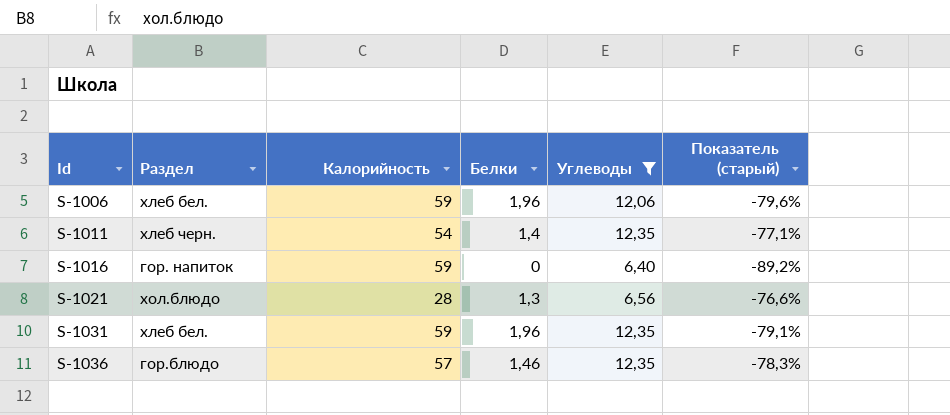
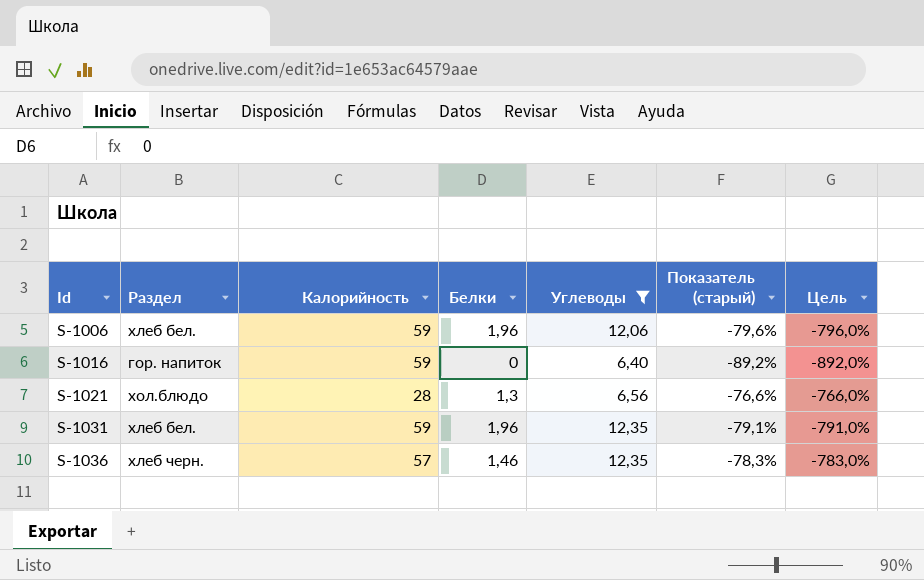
column Цель | formula: none -> [Показатель (старый)] * 10
row S-1011: хлеб черн. | 54 | 1,4 | 12,35 | -77,1% -> none
S-1036 | Раздел: гор.блюдо -> хлеб черн.

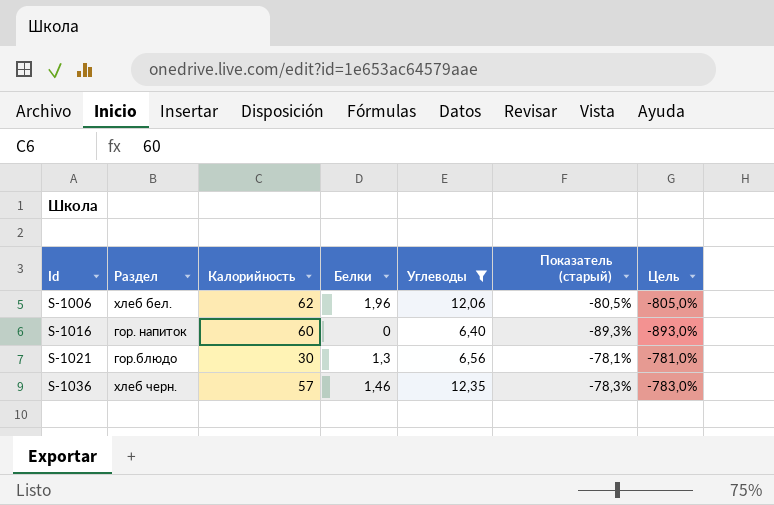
row S-1031: хлеб бел. | 59 | 1,96 | 12,35 | -79,1% | -791,0% -> none
S-1006 | Калорийность: 59 -> 62
S-1006 | Показатель (старый): -79,6% -> -80,5%
S-1006 | Цель: -796,0% -> -805,0%
S-1016 | Калорийность: 59 -> 60
S-1016 | Показатель (старый): -89,2% -> -89,3%
S-1016 | Цель: -892,0% -> -893,0%
S-1021 | Раздел: хол.блюдо -> гор.блюдо
S-1021 | Калорийность: 28 -> 30
S-1021 | Показатель (старый): -76,6% -> -78,1%
S-1021 | Цель: -766,0% -> -781,0%

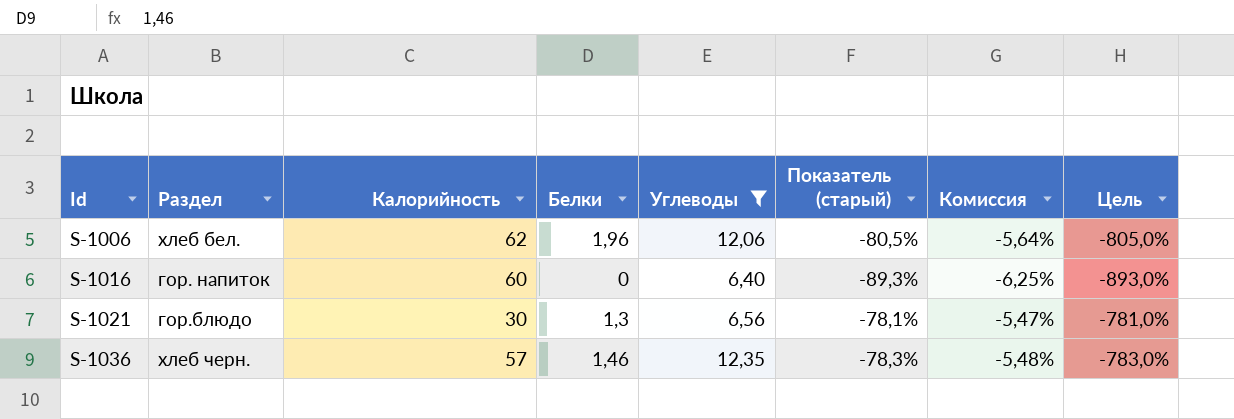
column Комиссия | formula: none -> [Показатель (старый)] * 0,07

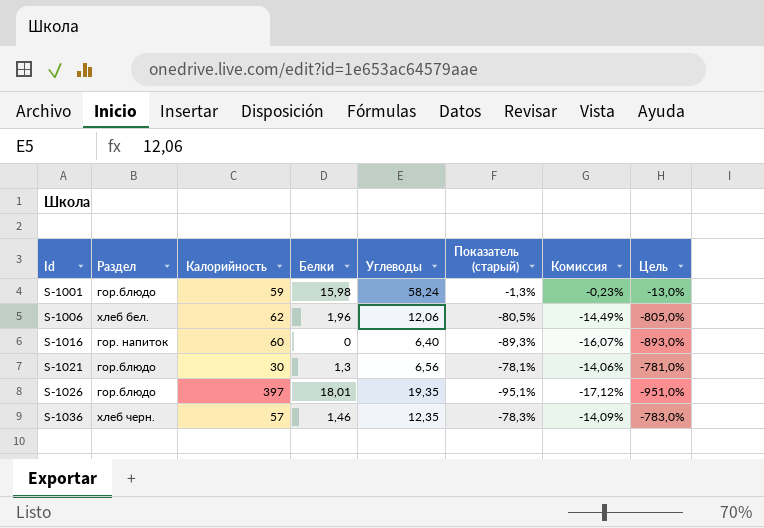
filter: Углеводы <= 12,35 -> none
column Комиссия | formula: [Показатель (старый)] * 0,07 -> [Показатель (старый)] * 0,18

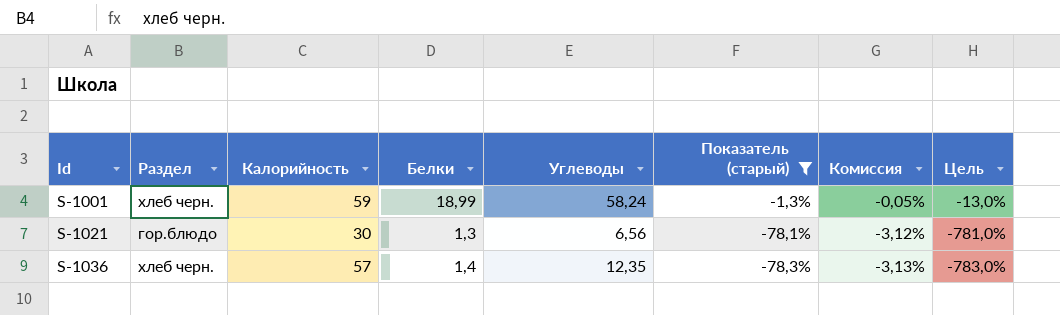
filter: none -> Показатель (старый) >= -78,3%
column Комиссия | formula: [Показатель (старый)] * 0,18 -> [Показатель (старый)] * 0,04
S-1001 | Раздел: гор.блюдо -> хлеб черн.
S-1001 | Белки: 15,98 -> 18,99
S-1036 | Белки: 1,46 -> 1,4

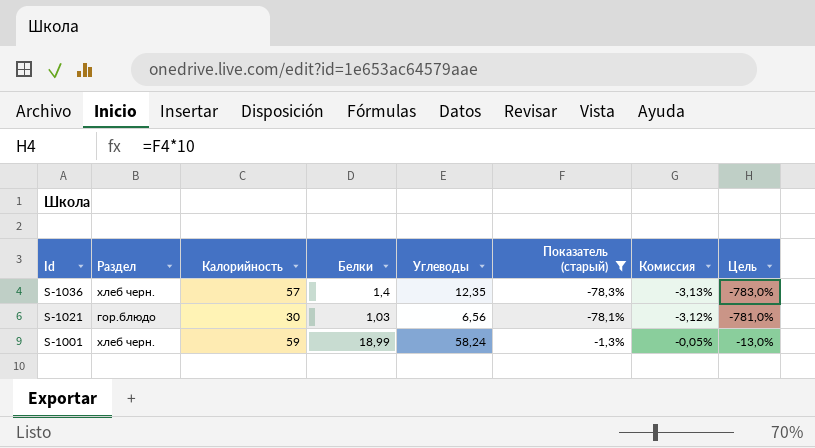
row order: Id ascending -> Id descending
S-1021 | Белки: 1,3 -> 1,03

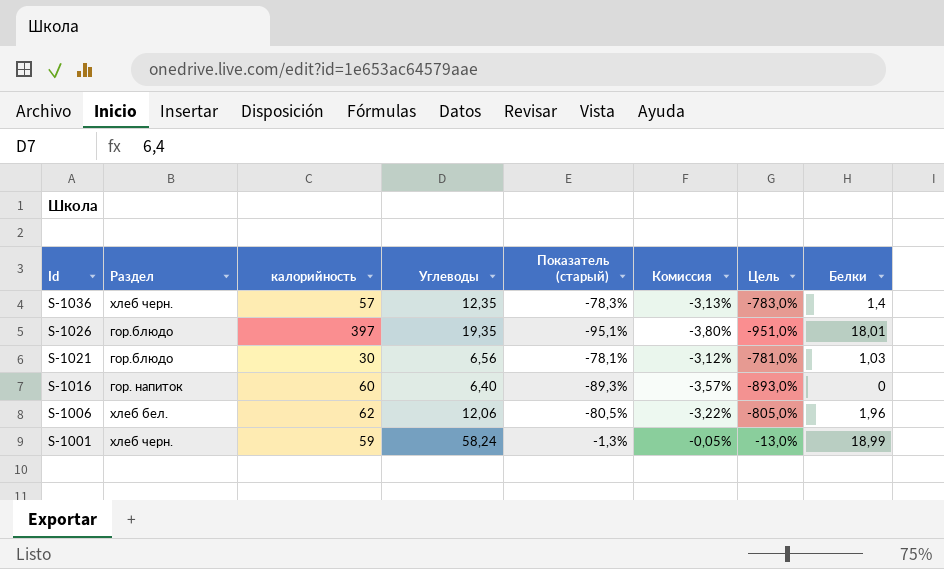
filter: Показатель (старый) >= -78,3% -> none
column name: Калорийность -> калорийность
column Белки | position: 4 -> 8

